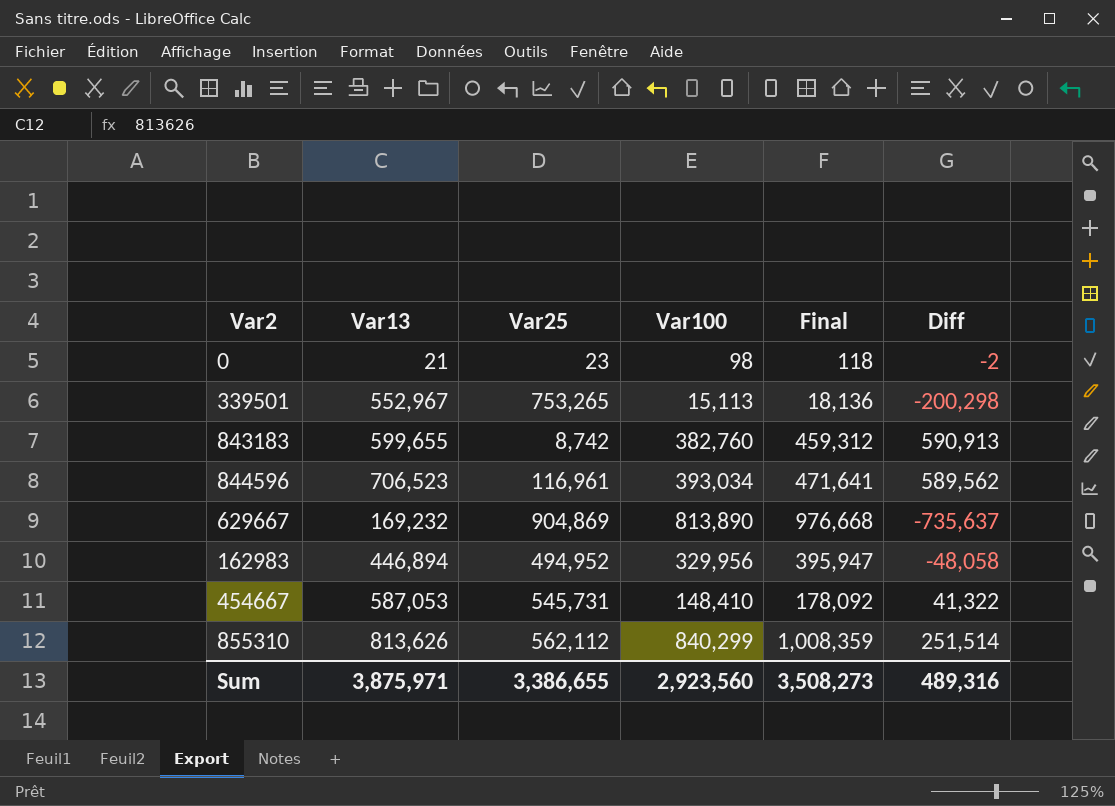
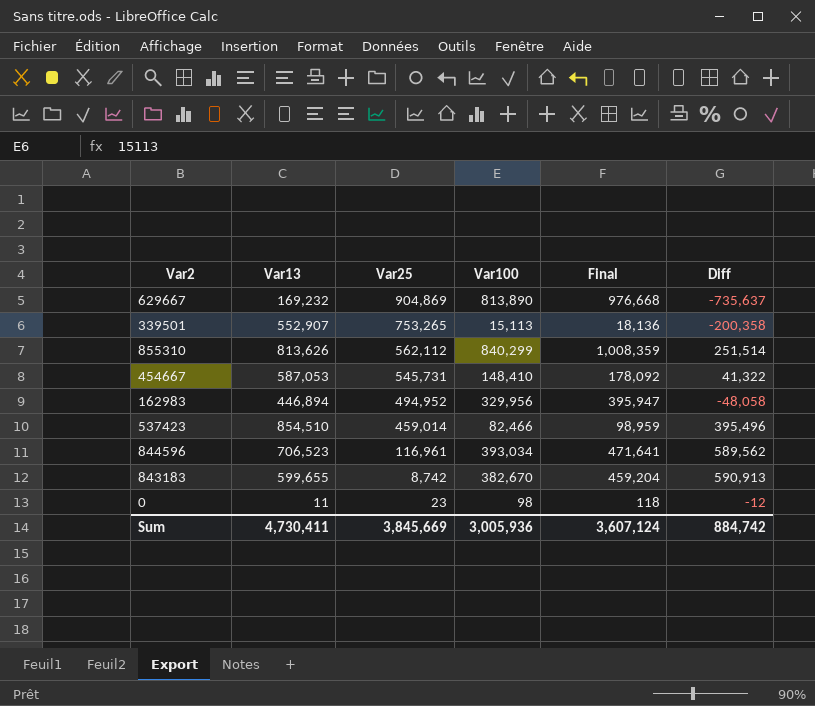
row order: none -> Var25 descending
339501 | Var13: 552,967 -> 552,907
339501 | Diff: -200,298 -> -200,358
row 537423: none -> 854,510 | 459,014 | 82,466 | 98,959 | 395,496
843183 | Var100: 382,760 -> 382,670
843183 | Final: 459,312 -> 459,204
0 | Var13: 21 -> 11
0 | Diff: -2 -> -12
Sum | Var13: 3,875,971 -> 4,730,411
Sum | Var25: 3,386,655 -> 3,845,669
Sum | Var100: 2,923,560 -> 3,005,936
Sum | Final: 3,508,273 -> 3,607,124
Sum | Diff: 489,316 -> 884,742

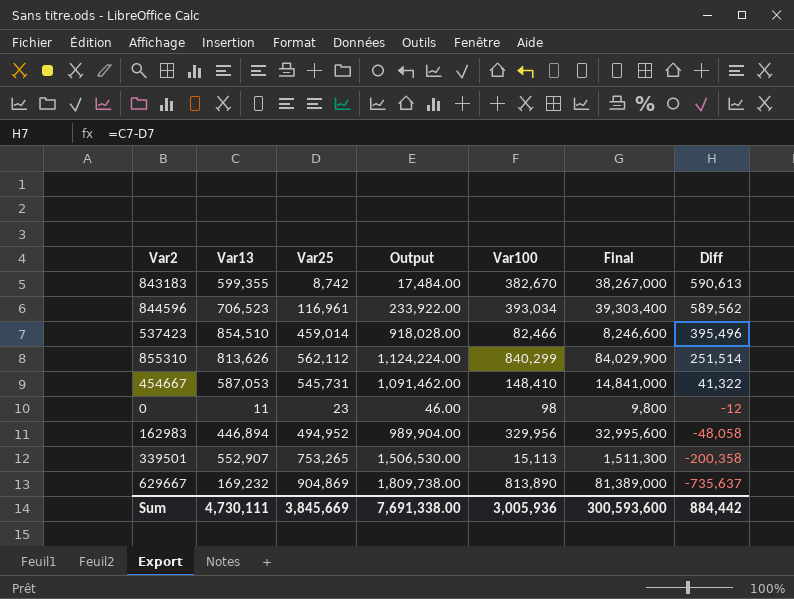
row order: Var25 descending -> Diff descending
column Output | formula: none -> [Var25] * 2
column Final | formula: [Var100] * 1.2 -> [Var100] * 100
843183 | Var13: 599,655 -> 599,355
843183 | Diff: 590,913 -> 590,613
Sum | Var13: 4,730,411 -> 4,730,111
Sum | Final: 3,607,124 -> 300,593,600
Sum | Diff: 884,742 -> 884,442

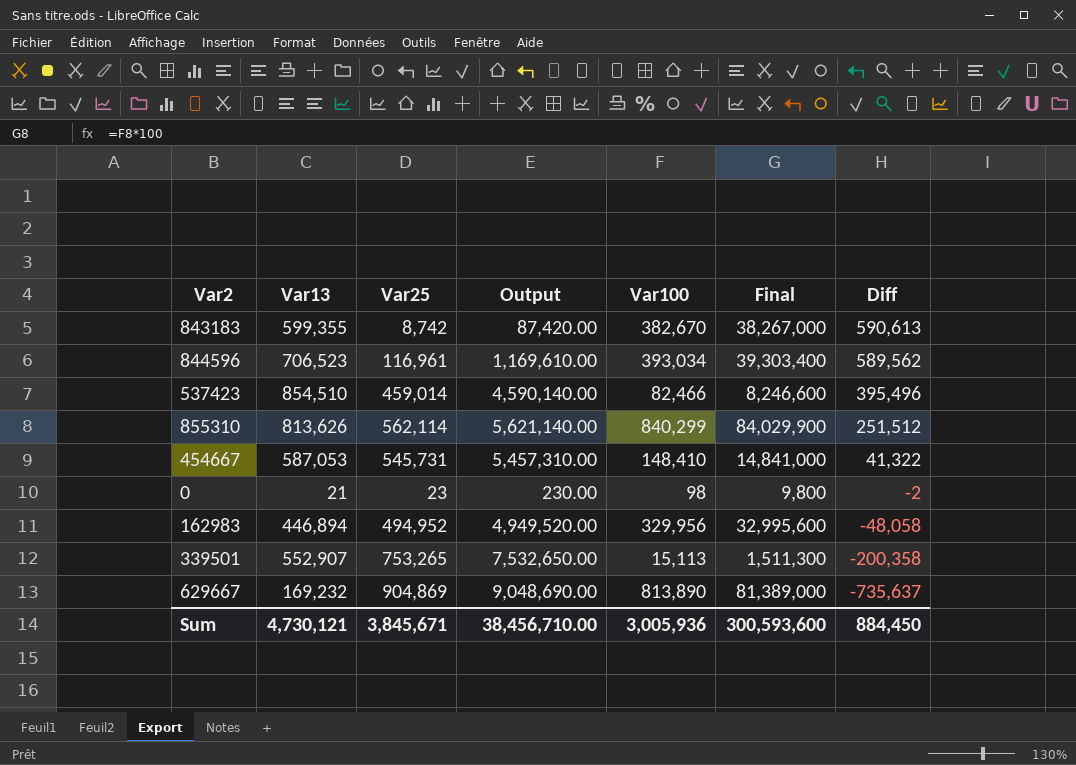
column Output | formula: [Var25] * 2 -> [Var25] * 10
855310 | Var25: 562,112 -> 562,114
855310 | Diff: 251,514 -> 251,512
0 | Var13: 11 -> 21
0 | Diff: -12 -> -2
Sum | Var13: 4,730,111 -> 4,730,121
Sum | Var25: 3,845,669 -> 3,845,671
Sum | Output: 7,691,338.00 -> 38,456,710.00
Sum | Diff: 884,442 -> 884,450

